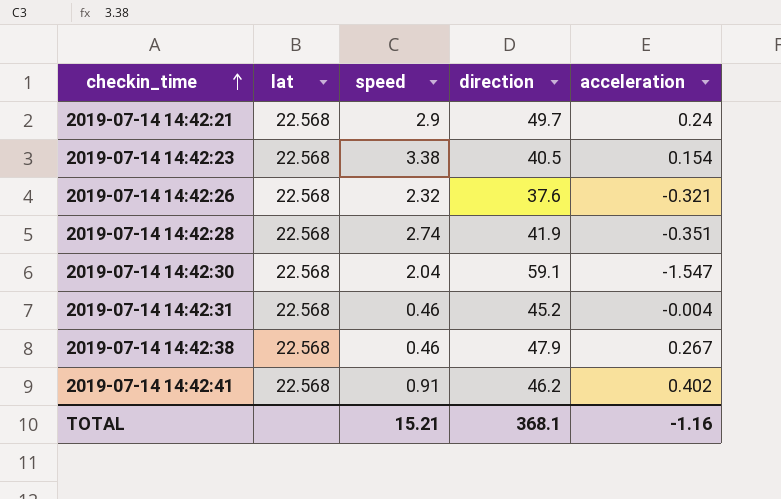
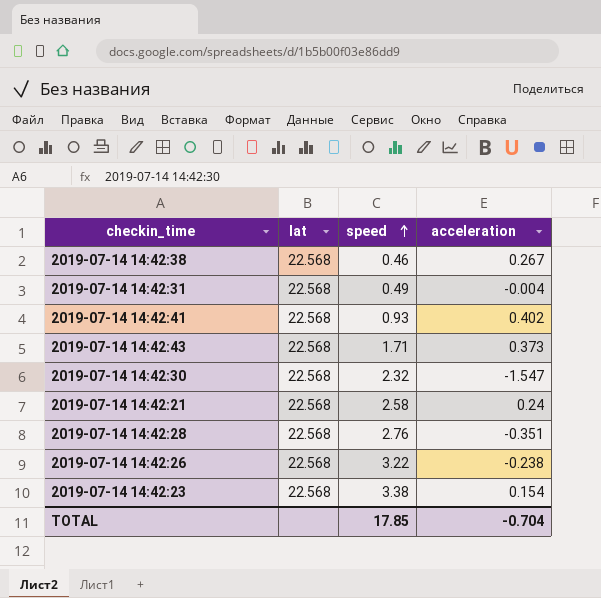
row order: checkin_time ascending -> speed ascending
column direction | position: 4 -> none
2019-07-14 14:42:31 | speed: 0.46 -> 0.49
2019-07-14 14:42:41 | speed: 0.91 -> 0.93
row 2019-07-14 14:42:43: none -> 22.568 | 1.71 | 0.373
2019-07-14 14:42:30 | speed: 2.04 -> 2.32
2019-07-14 14:42:21 | speed: 2.9 -> 2.58
2019-07-14 14:42:28 | speed: 2.74 -> 2.76
2019-07-14 14:42:26 | speed: 2.32 -> 3.22
2019-07-14 14:42:26 | acceleration: -0.321 -> -0.238
TOTAL | speed: 15.21 -> 17.85
TOTAL | acceleration: -1.16 -> -0.704

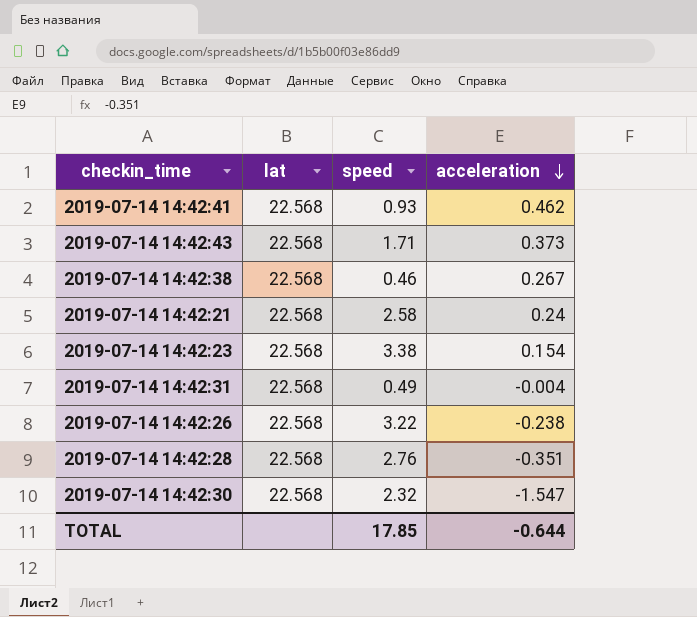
row order: speed ascending -> acceleration descending
2019-07-14 14:42:41 | acceleration: 0.402 -> 0.462
TOTAL | acceleration: -0.704 -> -0.644

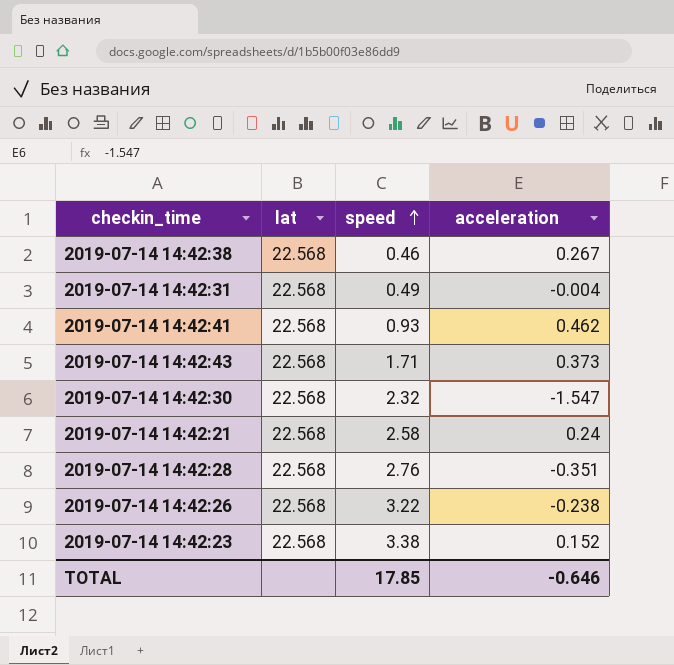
row order: acceleration descending -> speed ascending
2019-07-14 14:42:23 | acceleration: 0.154 -> 0.152
TOTAL | acceleration: -0.644 -> -0.646

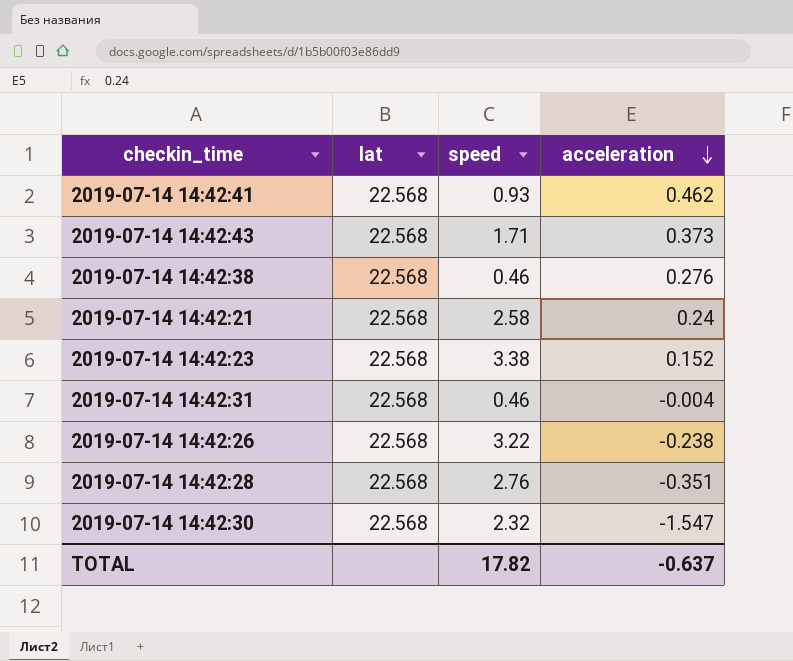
row order: speed ascending -> acceleration descending
2019-07-14 14:42:38 | acceleration: 0.267 -> 0.276
2019-07-14 14:42:31 | speed: 0.49 -> 0.46
TOTAL | speed: 17.85 -> 17.82
TOTAL | acceleration: -0.646 -> -0.637

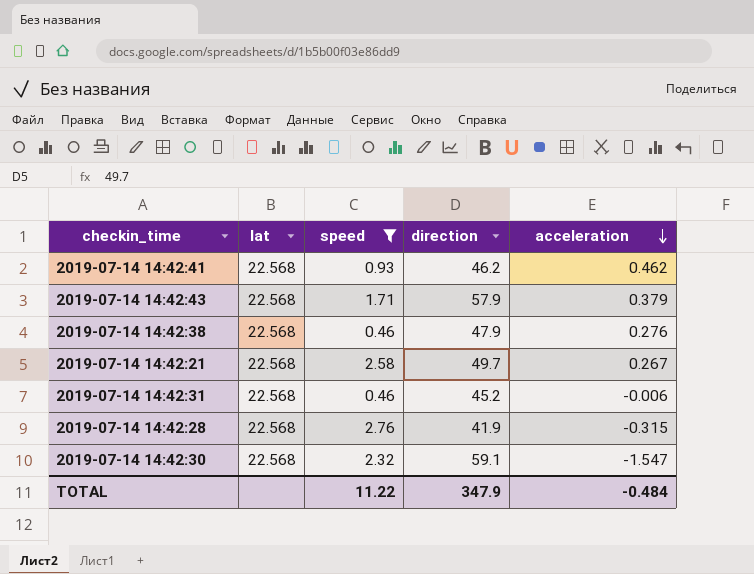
filter: none -> speed <= 2.76
column direction | position: none -> 4
2019-07-14 14:42:43 | acceleration: 0.373 -> 0.379
2019-07-14 14:42:21 | acceleration: 0.24 -> 0.267
2019-07-14 14:42:31 | acceleration: -0.004 -> -0.006
2019-07-14 14:42:28 | acceleration: -0.351 -> -0.315
TOTAL | speed: 17.82 -> 11.22
TOTAL | acceleration: -0.637 -> -0.484

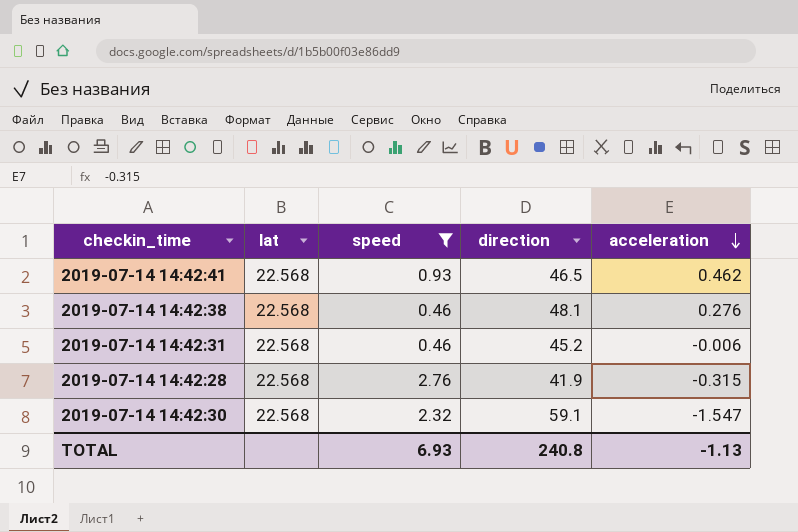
row 2019-07-14 14:42:43: 22.568 | 1.71 | 57.9 | 0.379 -> none
row 2019-07-14 14:42:21: 22.568 | 2.58 | 49.7 | 0.267 -> none
2019-07-14 14:42:41 | direction: 46.2 -> 46.5
2019-07-14 14:42:38 | direction: 47.9 -> 48.1
TOTAL | speed: 11.22 -> 6.93
TOTAL | direction: 347.9 -> 240.8
TOTAL | acceleration: -0.484 -> -1.13

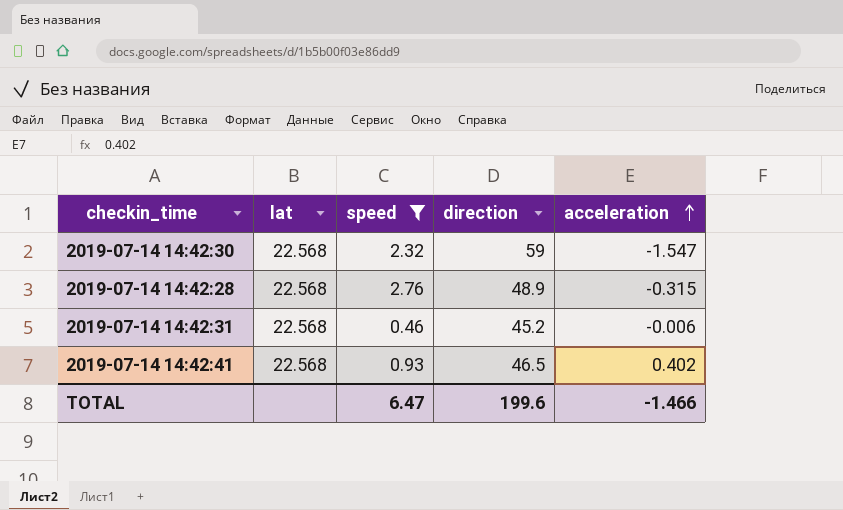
row order: acceleration descending -> acceleration ascending
row 2019-07-14 14:42:38: 22.568 | 0.46 | 48.1 | 0.276 -> none
2019-07-14 14:42:30 | direction: 59.1 -> 59
2019-07-14 14:42:28 | direction: 41.9 -> 48.9
2019-07-14 14:42:41 | acceleration: 0.462 -> 0.402
TOTAL | speed: 6.93 -> 6.47
TOTAL | direction: 240.8 -> 199.6
TOTAL | acceleration: -1.13 -> -1.466

